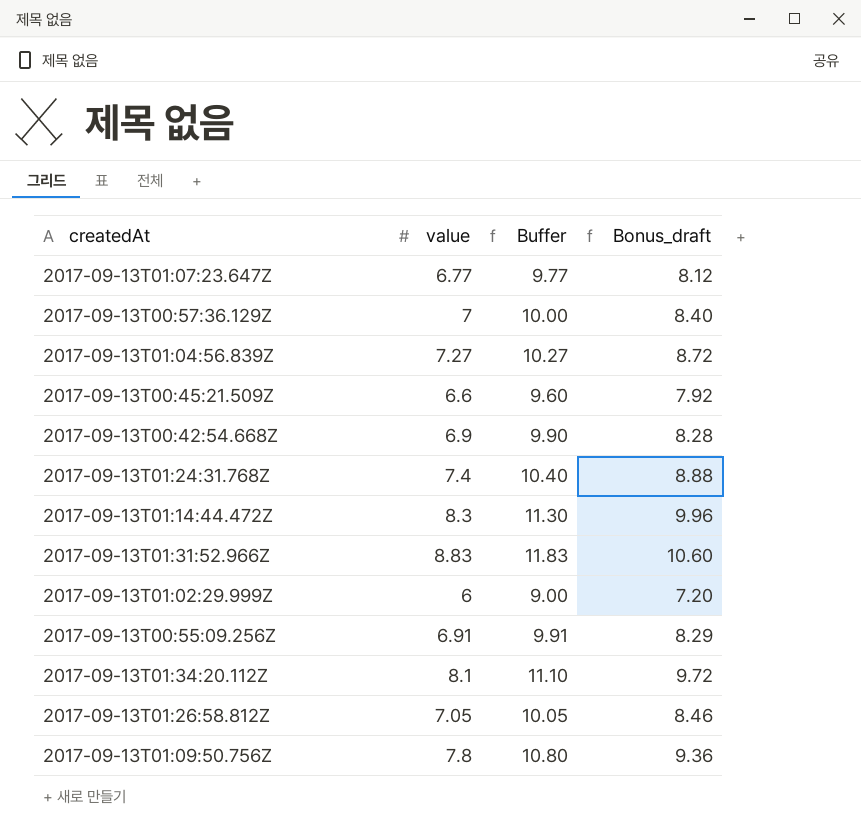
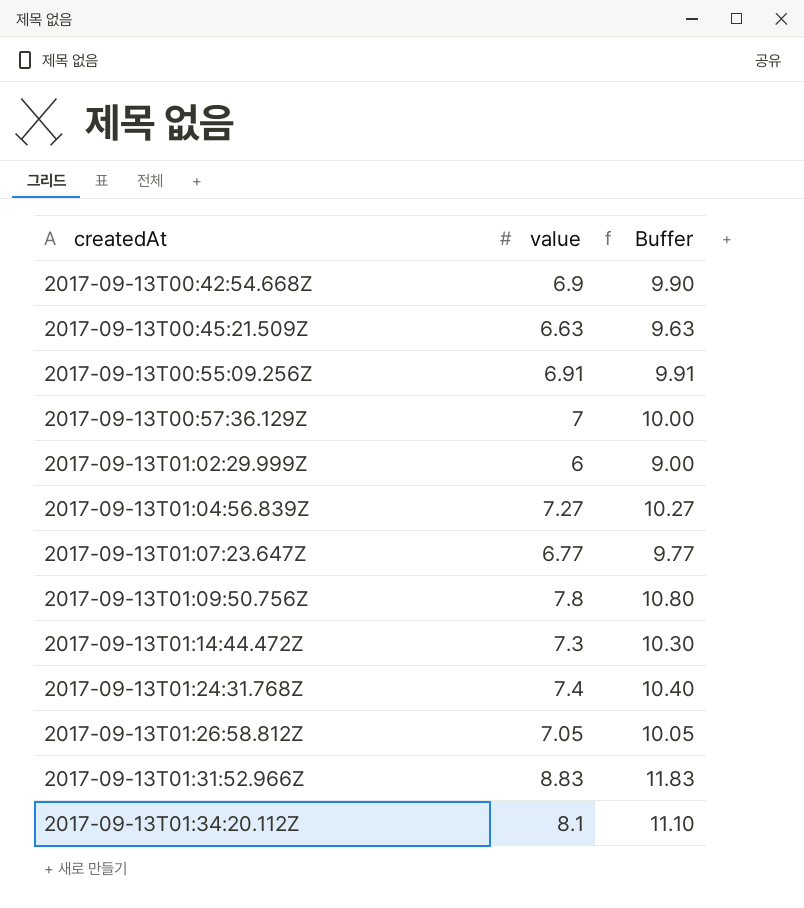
row order: none -> createdAt ascending
column Bonus_draft | formula: [value] * 1.2 -> none
2017-09-13T00:45:21.509Z | value: 6.6 -> 6.63
2017-09-13T00:45:21.509Z | Buffer: 9.60 -> 9.63
2017-09-13T01:14:44.472Z | value: 8.3 -> 7.3
2017-09-13T01:14:44.472Z | Buffer: 11.30 -> 10.30

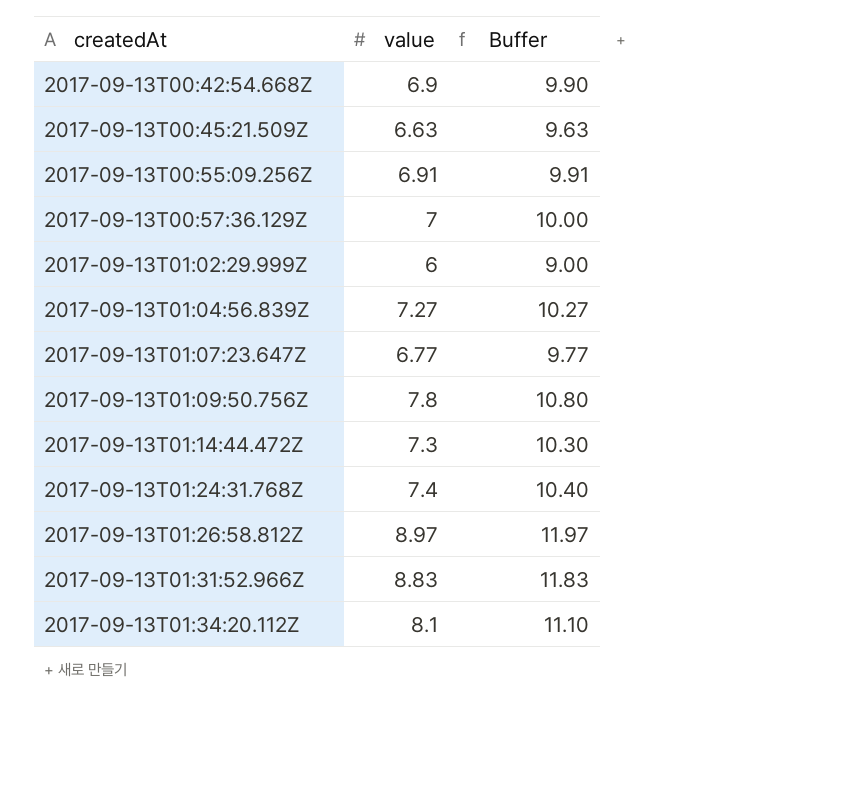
2017-09-13T01:26:58.812Z | value: 7.05 -> 8.97
2017-09-13T01:26:58.812Z | Buffer: 10.05 -> 11.97

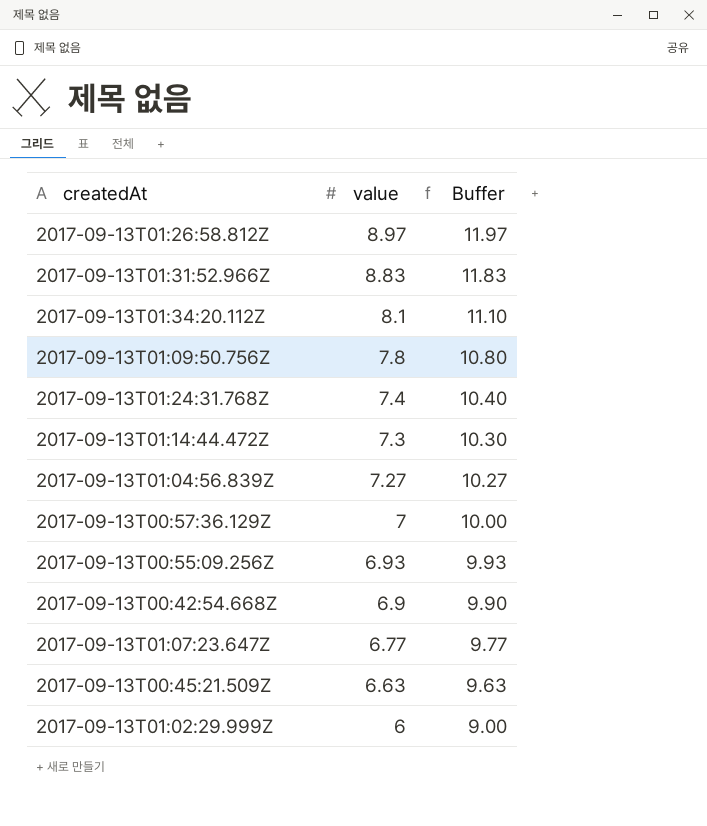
row order: createdAt ascending -> value descending
2017-09-13T00:55:09.256Z | value: 6.91 -> 6.93
2017-09-13T00:55:09.256Z | Buffer: 9.91 -> 9.93

